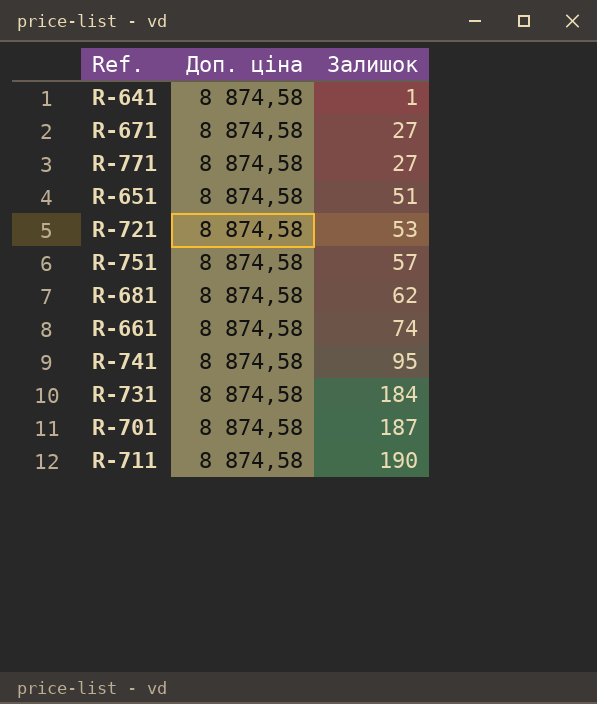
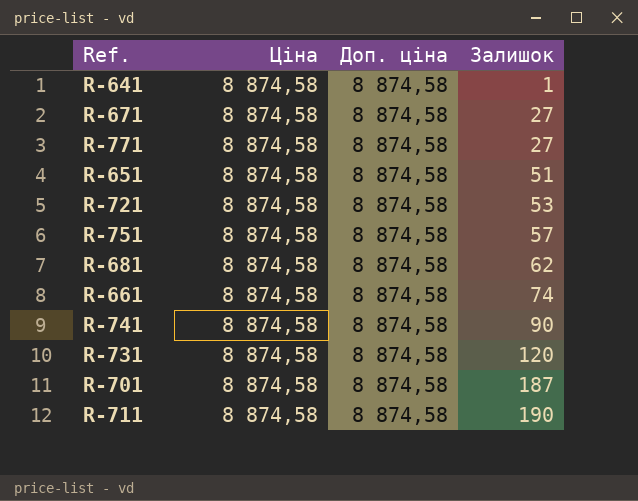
column Ціна | position: none -> 2
R-741 | Залишок: 95 -> 90
R-731 | Залишок: 184 -> 120

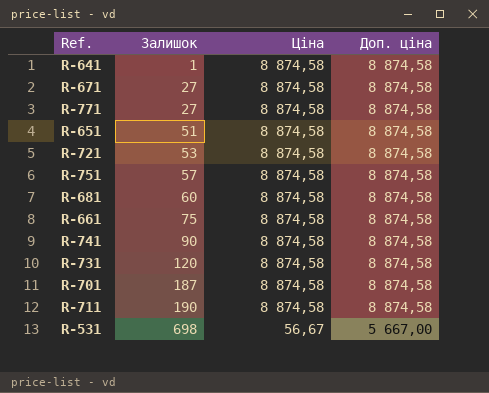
column Залишок | position: 4 -> 2
R-681 | Залишок: 62 -> 60
R-661 | Залишок: 74 -> 75
row R-531: none -> 698 | 56,67 | 5 667,00

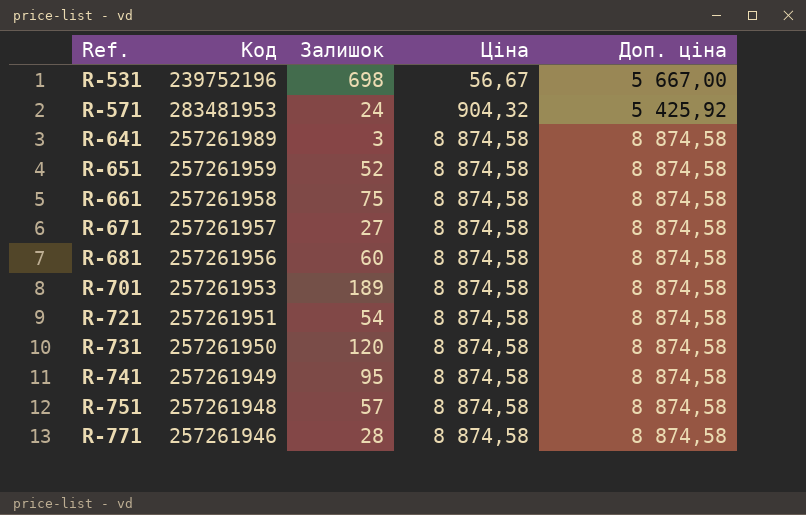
row order: Залишок ascending -> Ref. ascending
column Код | position: none -> 2
row R-711: 190 | 8 874,58 | 8 874,58 -> none
row R-571: none -> 283481953 | 24 | 904,32 | 5 425,92
R-641 | Залишок: 1 -> 3
R-651 | Залишок: 51 -> 52
R-701 | Залишок: 187 -> 189
R-721 | Залишок: 53 -> 54
R-741 | Залишок: 90 -> 95
R-771 | Залишок: 27 -> 28

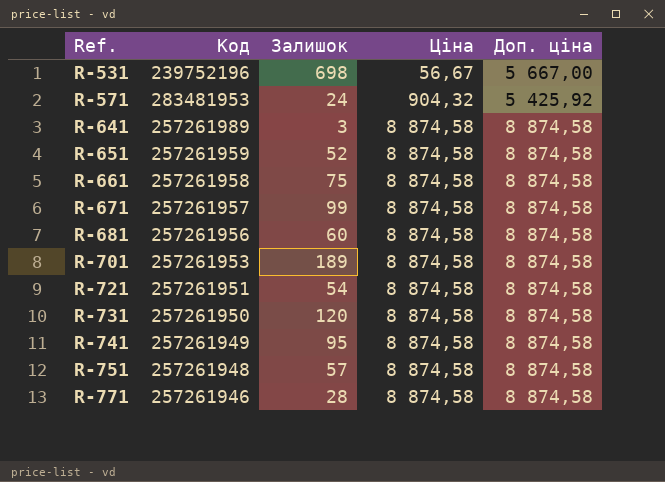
R-671 | Залишок: 27 -> 99

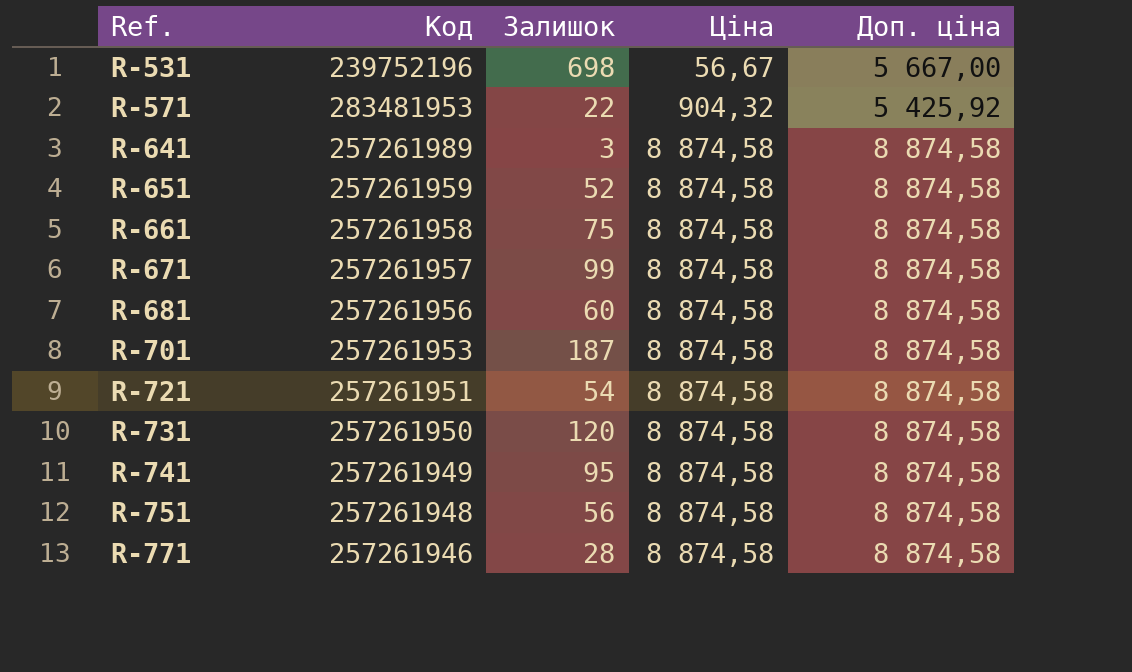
R-571 | Залишок: 24 -> 22
R-701 | Залишок: 189 -> 187
R-751 | Залишок: 57 -> 56

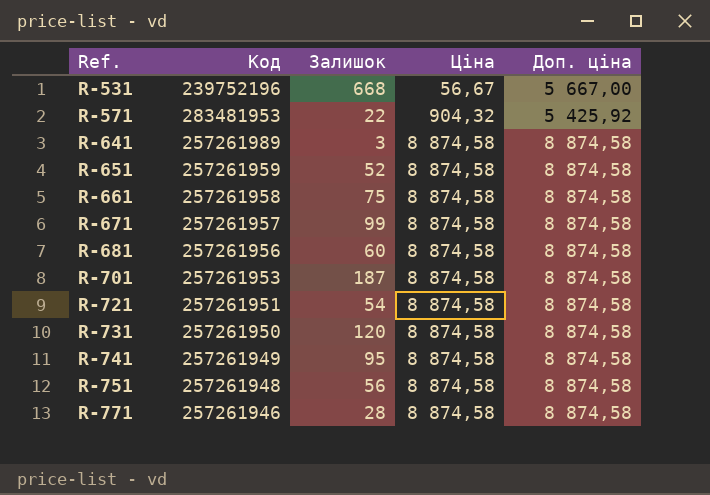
R-531 | Залишок: 698 -> 668

